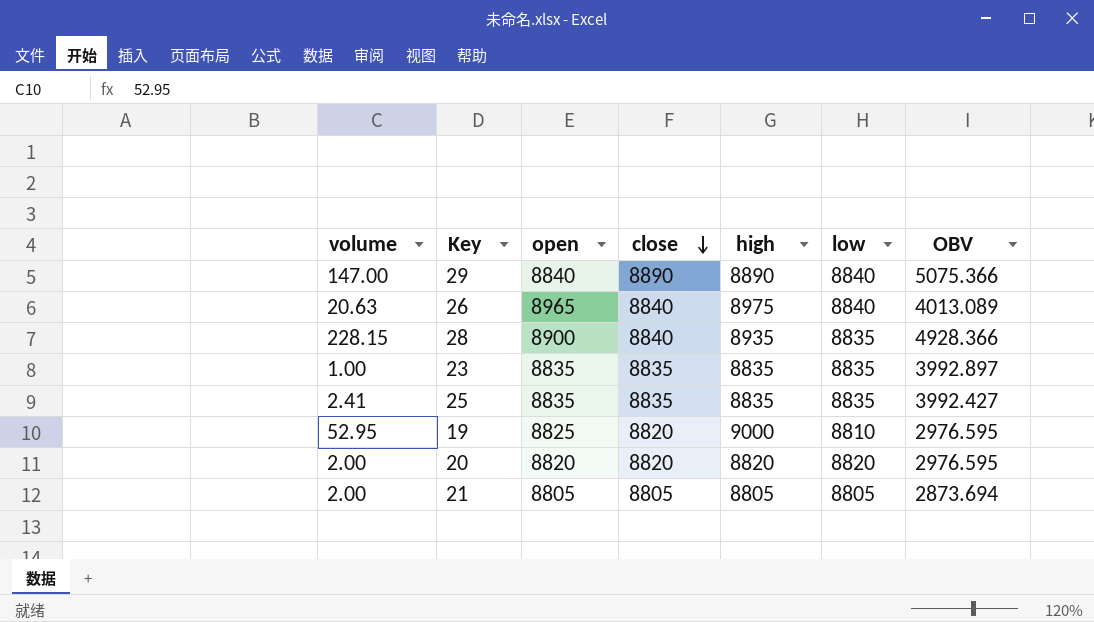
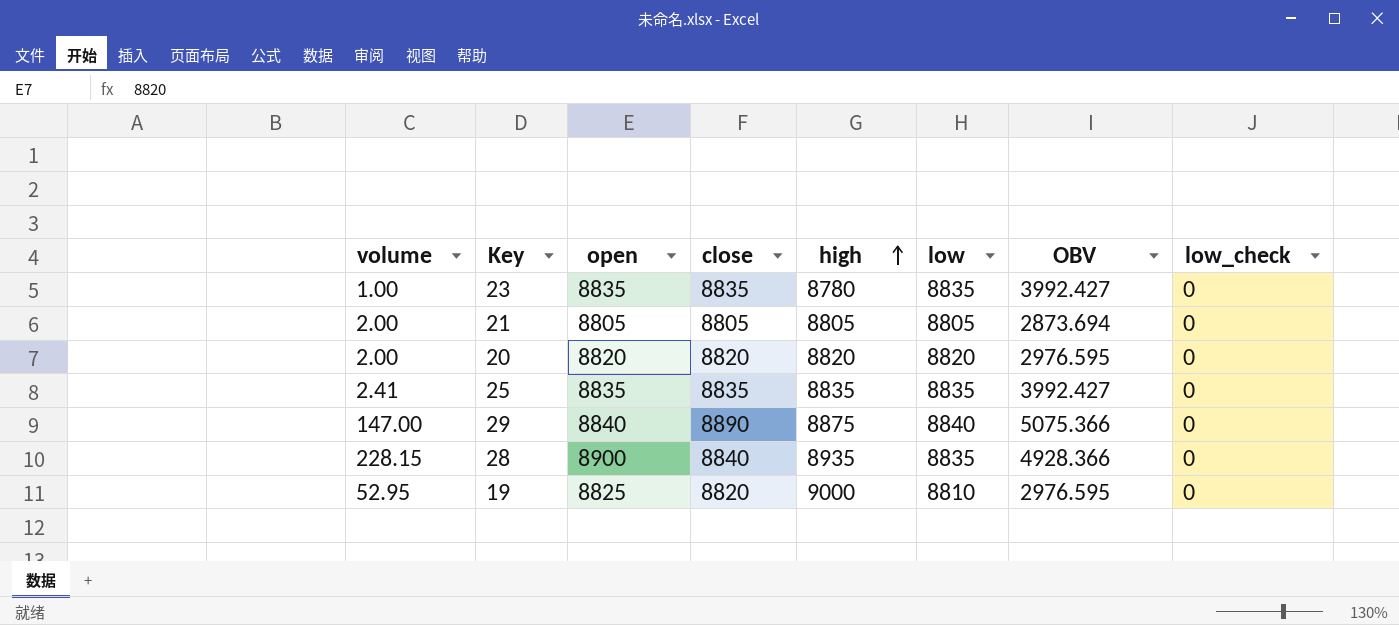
row order: close descending -> high ascending
column low_check | position: none -> 8
row 26: 20.63 | 8965 | 8840 | 8975 | 8840 | 4013.089 -> none
23 | high: 8835 -> 8780
23 | OBV: 3992.897 -> 3992.427
29 | high: 8890 -> 8875

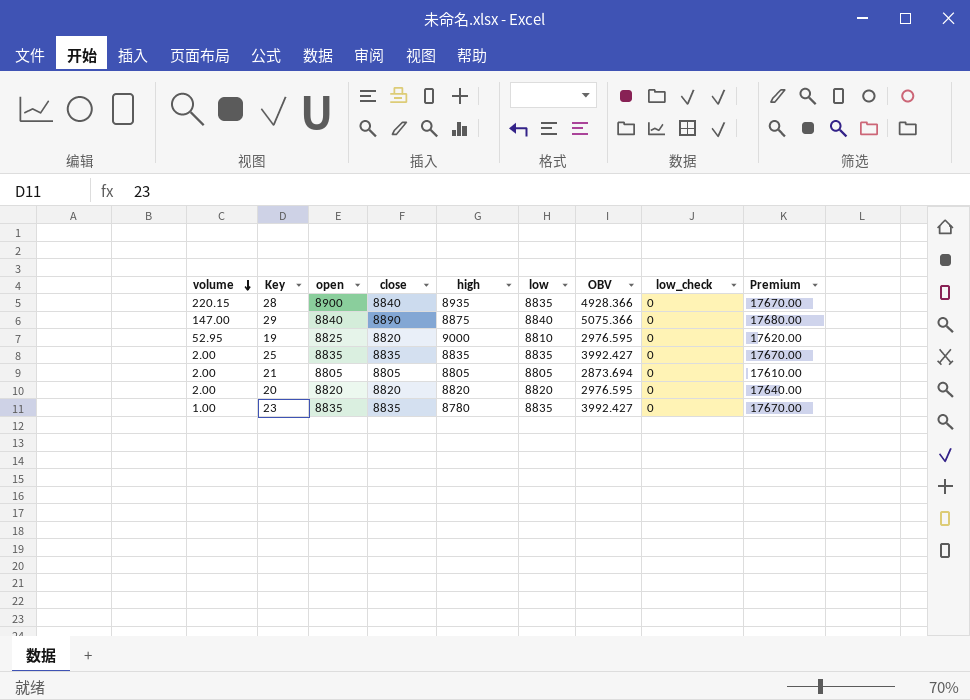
row order: high ascending -> volume descending
column Premium | formula: none -> [low] * 2
28 | volume: 228.15 -> 220.15
25 | volume: 2.41 -> 2.00

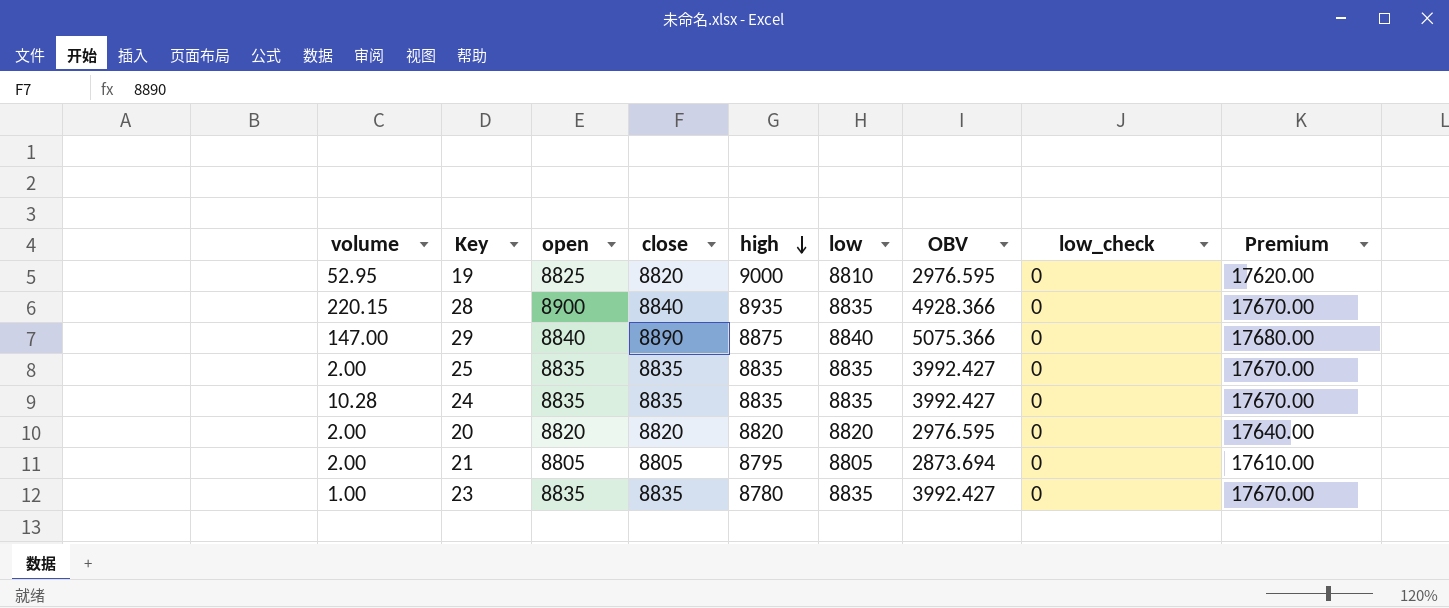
row order: volume descending -> high descending
row 24: none -> 10.28 | 8835 | 8835 | 8835 | 8835 | 3992.427 | 0 | 17670.00
21 | high: 8805 -> 8795

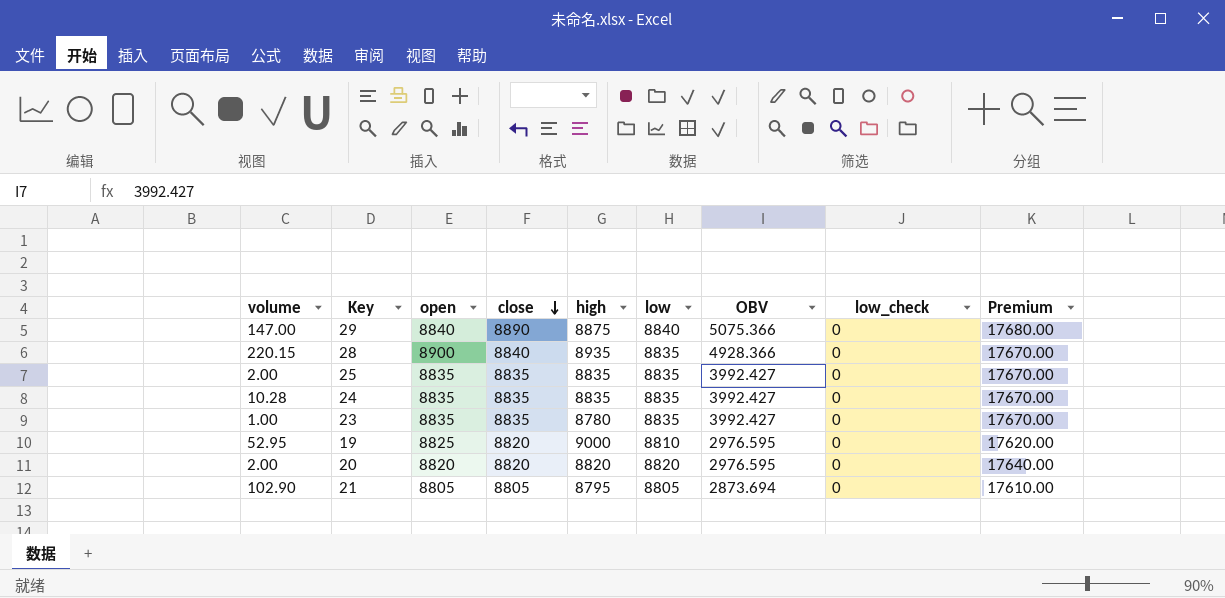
row order: high descending -> close descending
21 | volume: 2.00 -> 102.90

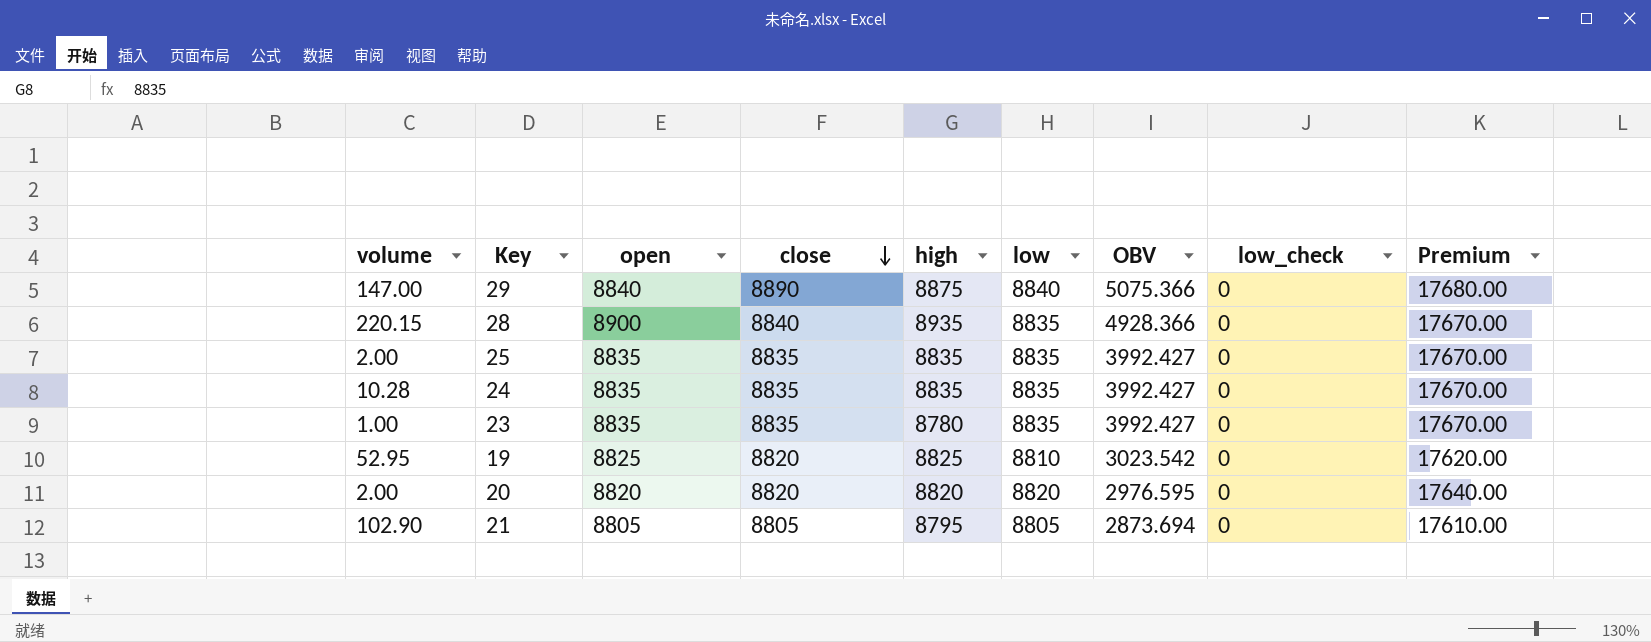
19 | high: 9000 -> 8825
19 | OBV: 2976.595 -> 3023.542

